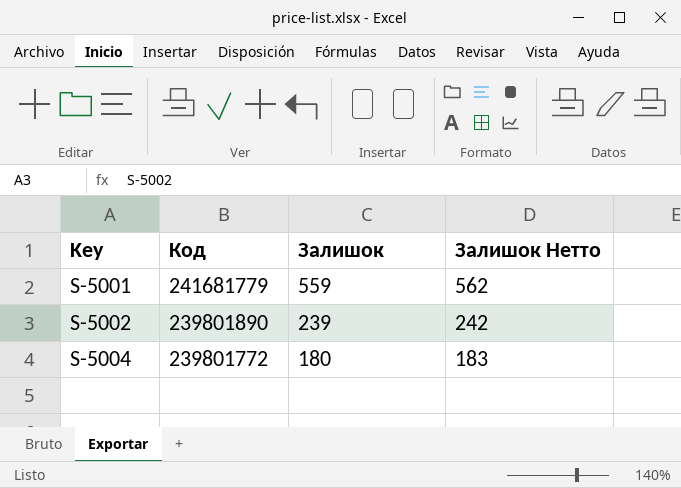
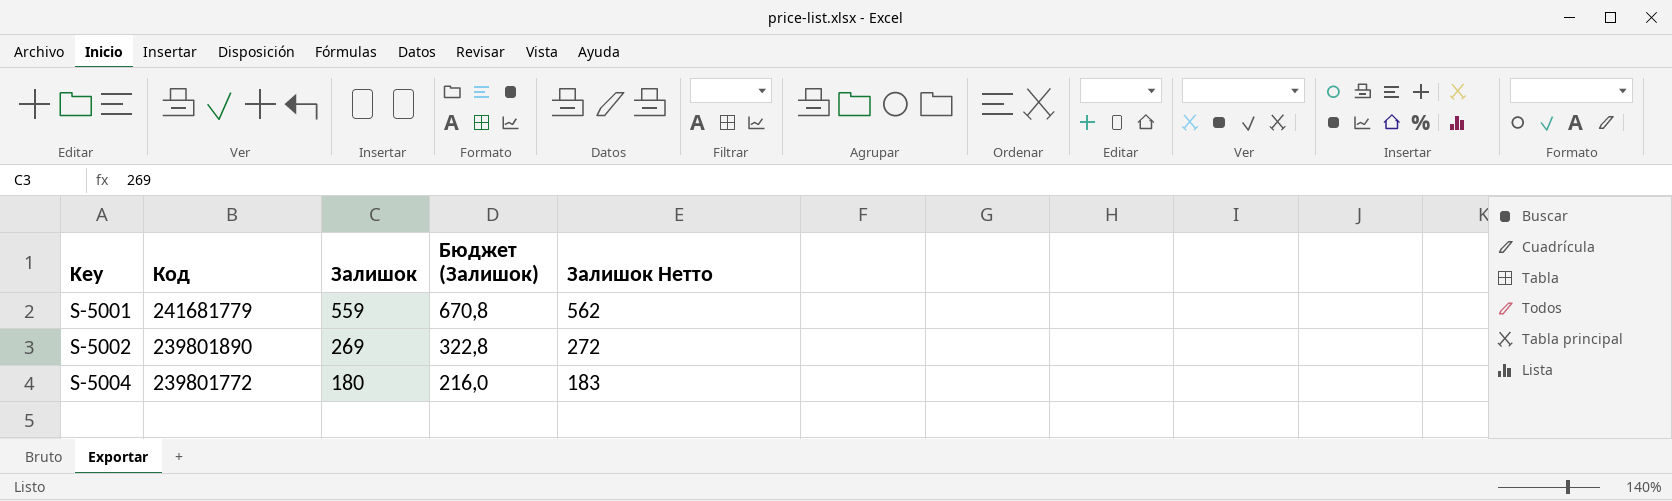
column Бюджет (Залишок) | formula: none -> [Залишок] * 1,2
S-5002 | Залишок: 239 -> 269
S-5002 | Залишок Нетто: 242 -> 272

